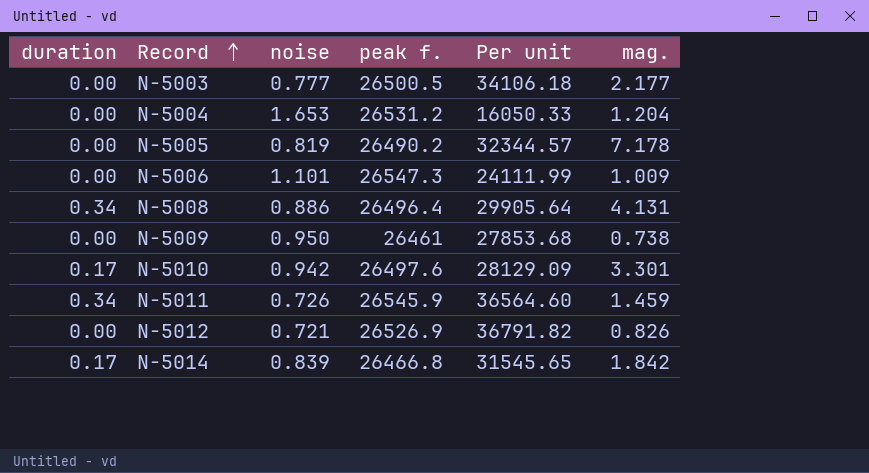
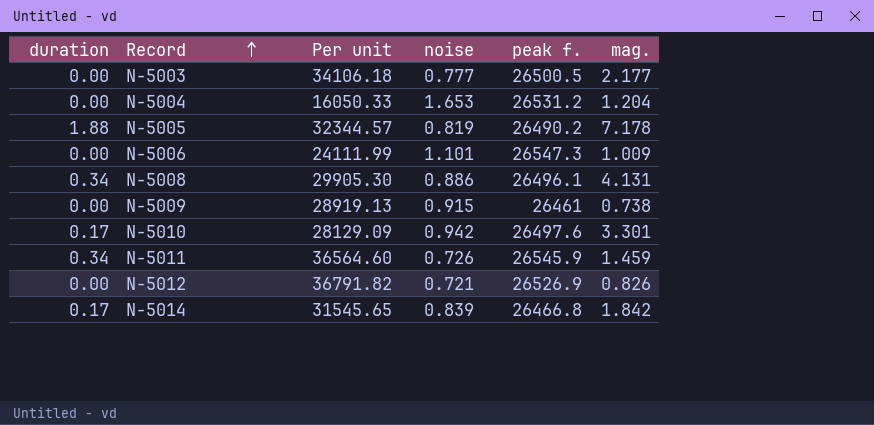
column Per unit | position: 5 -> 3
N-5005 | duration: 0.00 -> 1.88
N-5008 | Per unit: 29905.64 -> 29905.30
N-5008 | peak f.: 26496.4 -> 26496.1
N-5009 | Per unit: 27853.68 -> 28919.13
N-5009 | noise: 0.950 -> 0.915

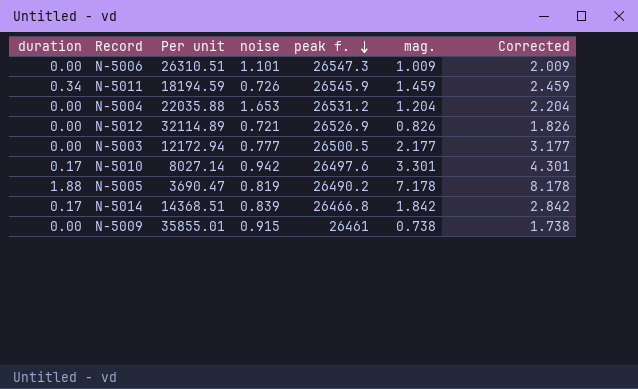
row order: Record ascending -> peak f. descending
column Per unit | formula: [peak f.] / [noise] -> [peak f.] / [mag.]
column Corrected | formula: none -> [mag.] + 1
row N-5008: 0.34 | 29905.30 | 0.886 | 26496.1 | 4.131 -> none

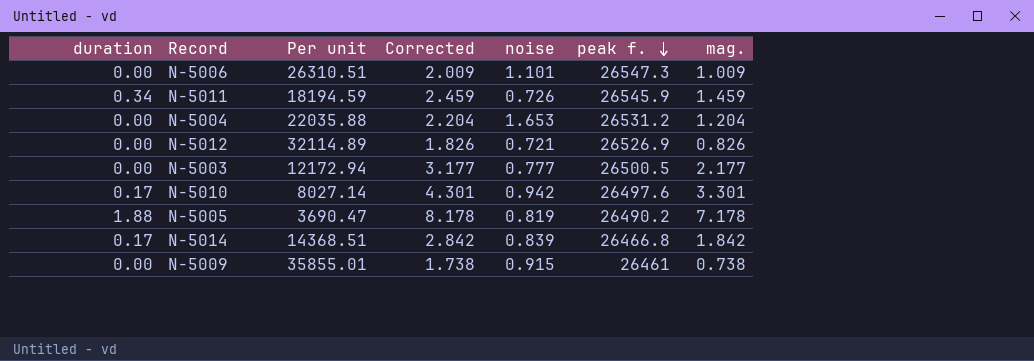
column Corrected | position: 7 -> 4

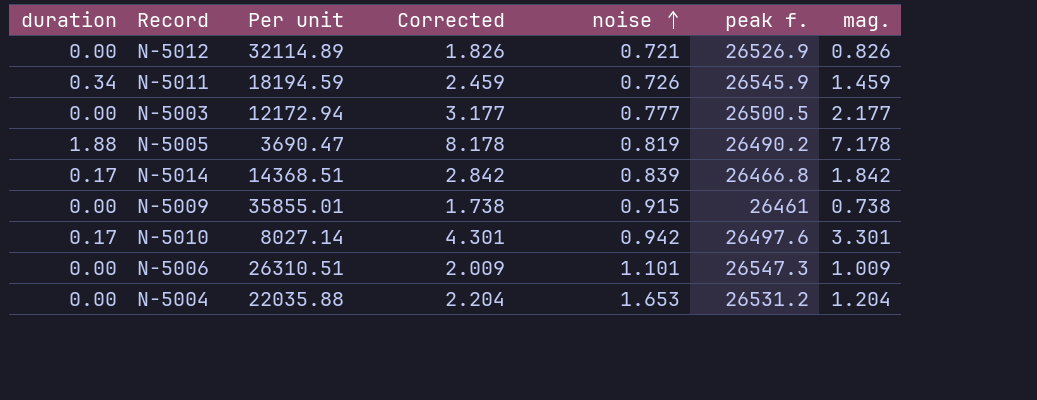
row order: peak f. descending -> noise ascending

